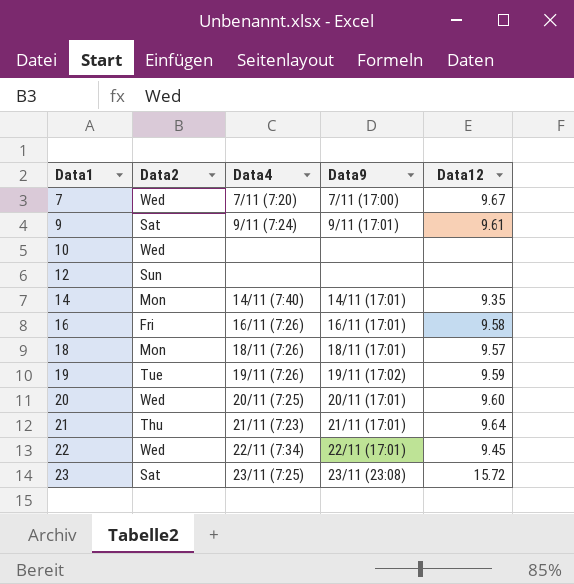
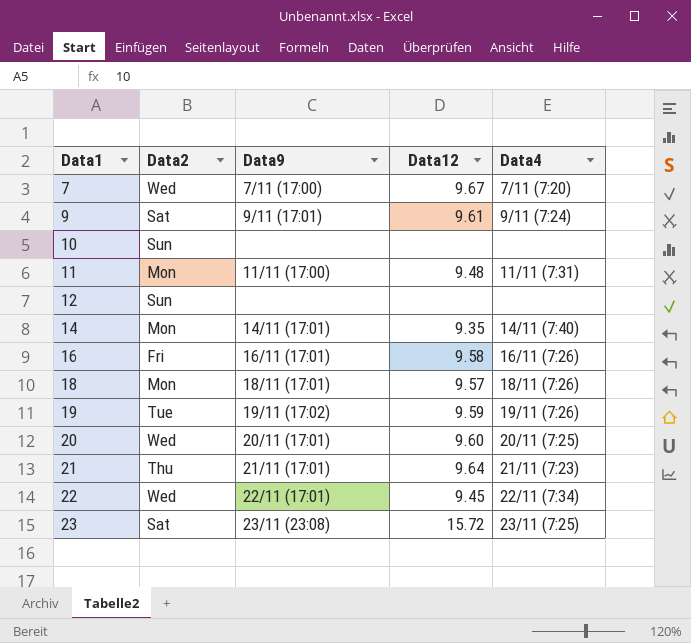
column Data4 | position: 3 -> 5
10 | Data2: Wed -> Sun
row 11: none -> Mon | 11/11 (17:00) | 9.48 | 11/11 (7:31)

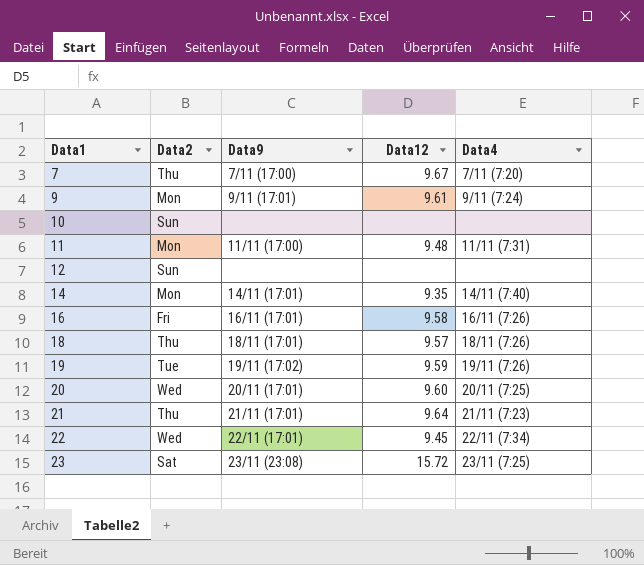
7 | Data2: Wed -> Thu
9 | Data2: Sat -> Mon
18 | Data2: Mon -> Thu

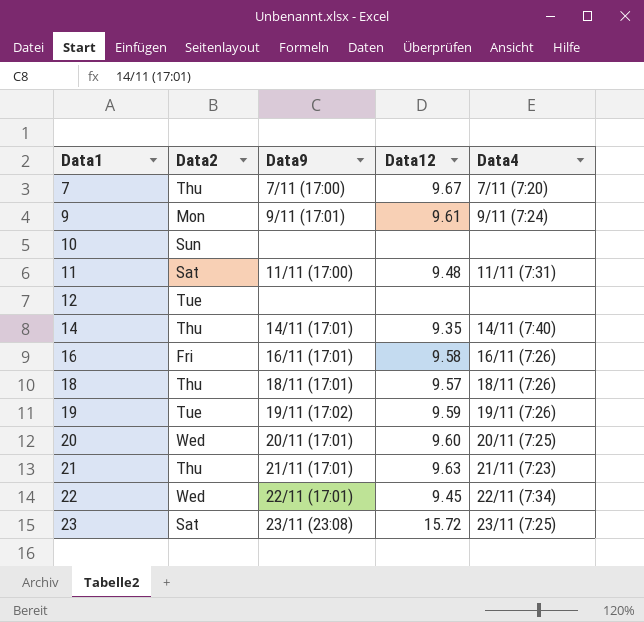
11 | Data2: Mon -> Sat
12 | Data2: Sun -> Tue
14 | Data2: Mon -> Thu
21 | Data12: 9.64 -> 9.63

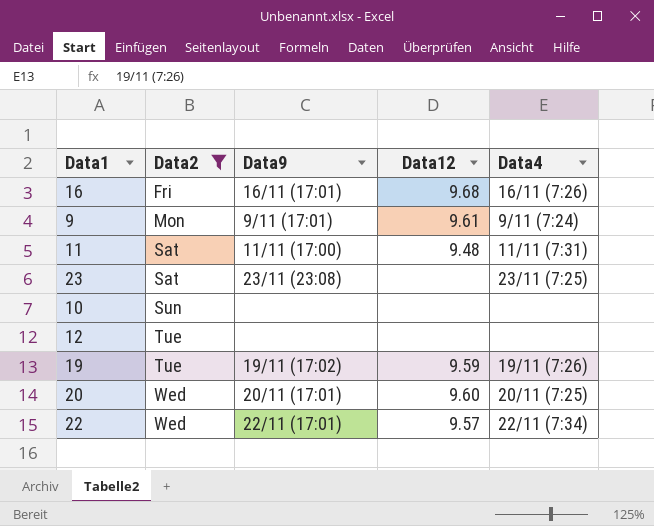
filter: none -> Data2 != Thu
row order: Data1 ascending -> Data2 ascending
16 | Data12: 9.58 -> 9.68
23 | Data12: 15.72 -> none
22 | Data12: 9.45 -> 9.57

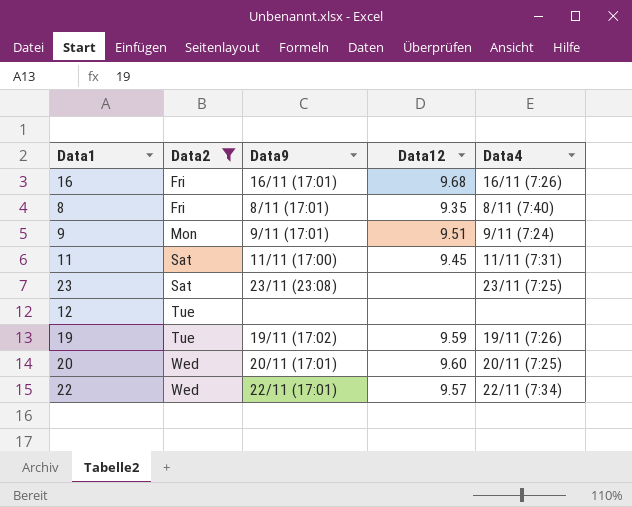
row 10: Sun | none | none | none -> none
row 8: none -> Fri | 8/11 (17:01) | 9.35 | 8/11 (7:40)
9 | Data12: 9.61 -> 9.51
11 | Data12: 9.48 -> 9.45

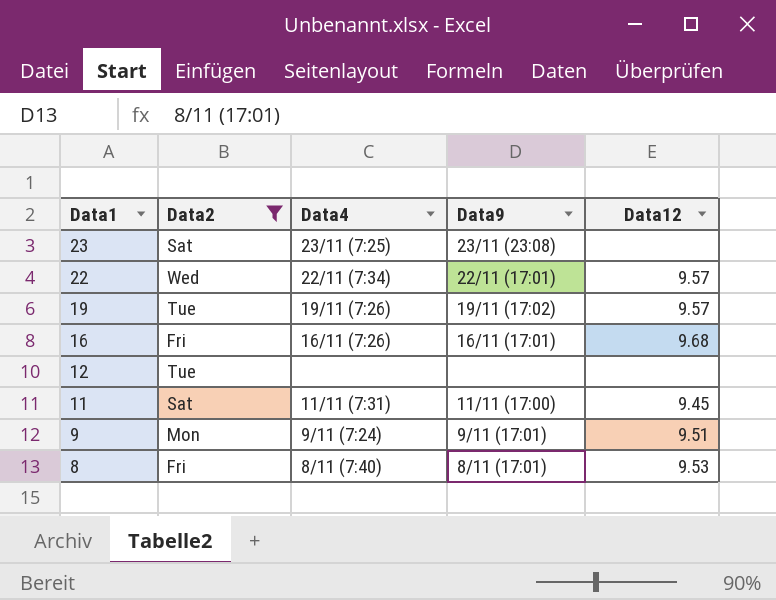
row order: Data2 ascending -> Data1 descending
column Data4 | position: 5 -> 3
row 20: Wed | 20/11 (17:01) | 9.60 | 20/11 (7:25) -> none
19 | Data12: 9.59 -> 9.57
8 | Data12: 9.35 -> 9.53

